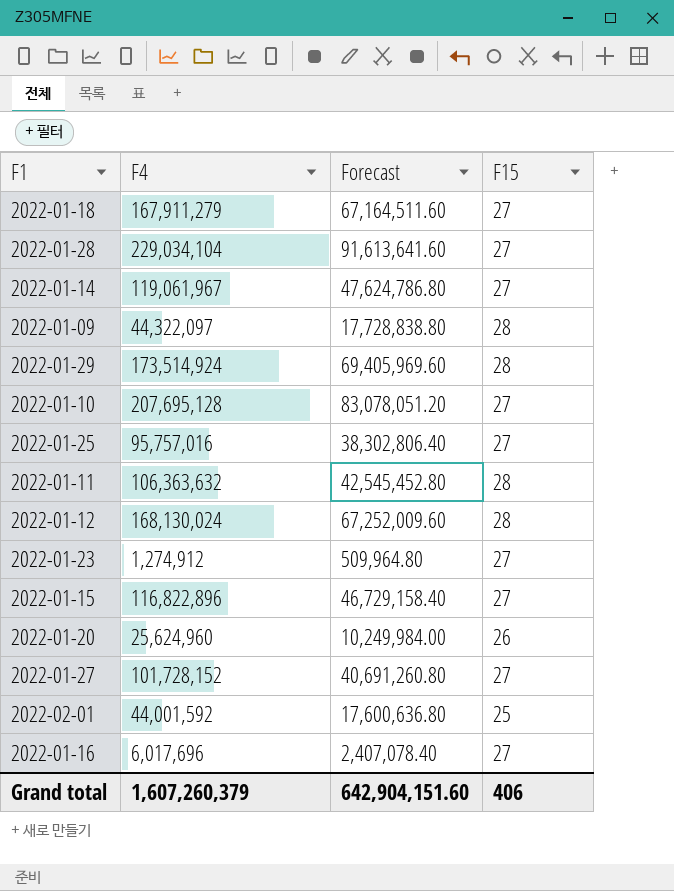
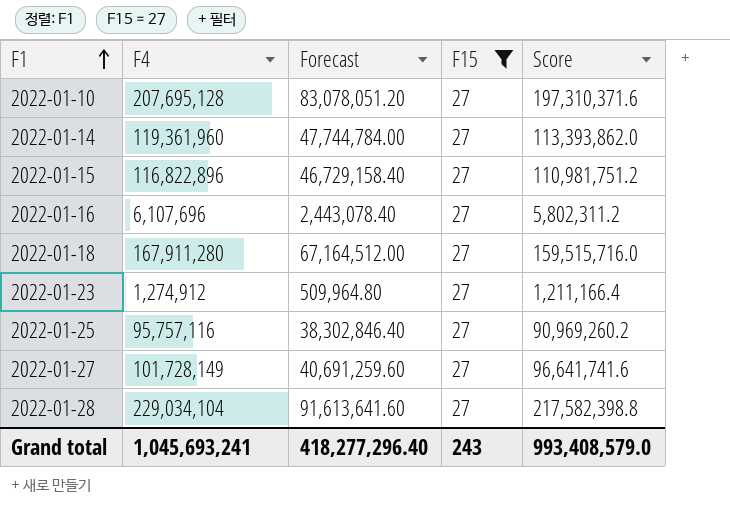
filter: none -> F15 = 27
row order: none -> F1 ascending
column Score | formula: none -> [F4] * 0.95
2022-01-14 | F4: 119,061,967 -> 119,361,960
2022-01-14 | Forecast: 47,624,786.80 -> 47,744,784.00
2022-01-16 | F4: 6,017,696 -> 6,107,696
2022-01-16 | Forecast: 2,407,078.40 -> 2,443,078.40
2022-01-18 | F4: 167,911,279 -> 167,911,280
2022-01-18 | Forecast: 67,164,511.60 -> 67,164,512.00
2022-01-25 | F4: 95,757,016 -> 95,757,116
2022-01-25 | Forecast: 38,302,806.40 -> 38,302,846.40
2022-01-27 | F4: 101,728,152 -> 101,728,149
2022-01-27 | Forecast: 40,691,260.80 -> 40,691,259.60
Grand total | F4: 1,607,260,379 -> 1,045,693,241
Grand total | Forecast: 642,904,151.60 -> 418,277,296.40
Grand total | F15: 406 -> 243

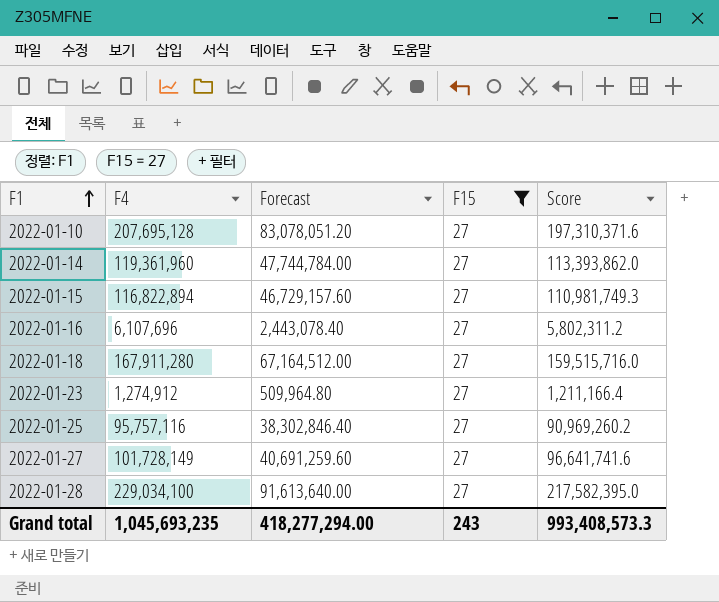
2022-01-15 | F4: 116,822,896 -> 116,822,894
2022-01-15 | Forecast: 46,729,158.40 -> 46,729,157.60
2022-01-15 | Score: 110,981,751.2 -> 110,981,749.3
2022-01-28 | F4: 229,034,104 -> 229,034,100
2022-01-28 | Forecast: 91,613,641.60 -> 91,613,640.00
2022-01-28 | Score: 217,582,398.8 -> 217,582,395.0
Grand total | F4: 1,045,693,241 -> 1,045,693,235
Grand total | Forecast: 418,277,296.40 -> 418,277,294.00
Grand total | Score: 993,408,579.0 -> 993,408,573.3

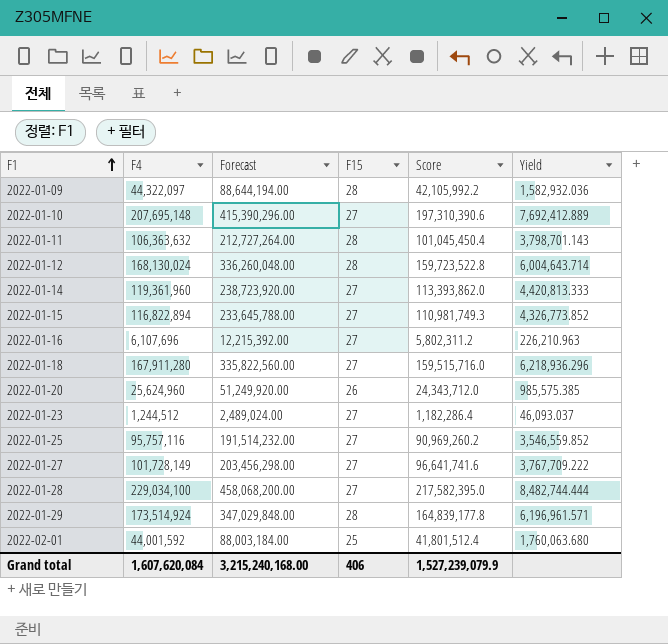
filter: F15 = 27 -> none
column Forecast | formula: [F4] * 0.4 -> [F4] * 2
column Yield | formula: none -> [F4] / [F15]
2022-01-10 | F4: 207,695,128 -> 207,695,148
2022-01-10 | Score: 197,310,371.6 -> 197,310,390.6
2022-01-23 | F4: 1,274,912 -> 1,244,512
2022-01-23 | Score: 1,211,166.4 -> 1,182,286.4
Grand total | F4: 1,045,693,235 -> 1,607,620,084
Grand total | Forecast: 418,277,294.00 -> 3,215,240,168.00
Grand total | F15: 243 -> 406
Grand total | Score: 993,408,573.3 -> 1,527,239,079.9

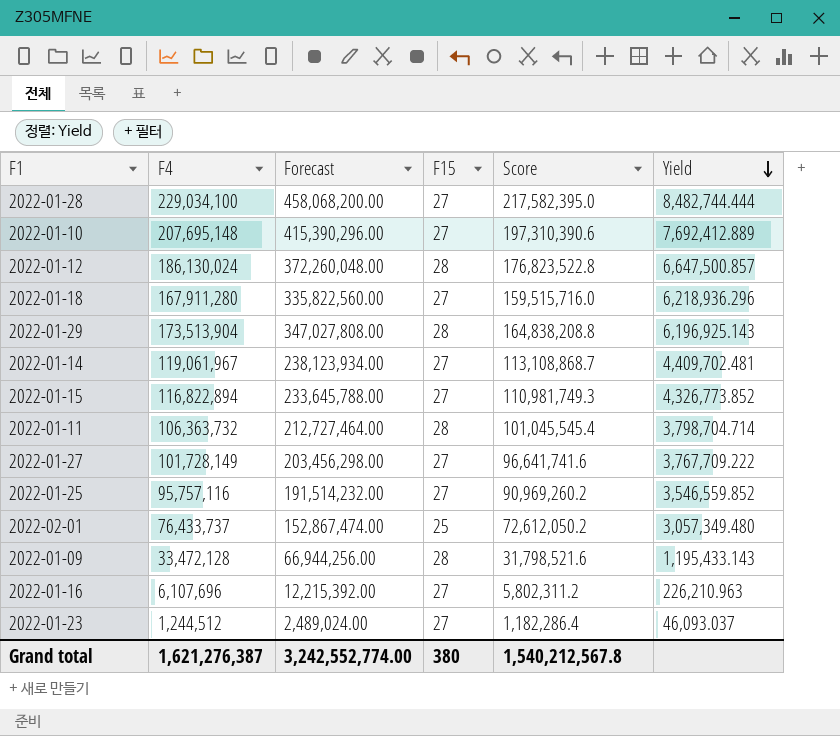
row order: F1 ascending -> Yield descending
row 2022-01-20: 25,624,960 | 51,249,920.00 | 26 | 24,343,712.0 | 985,575.385 -> none
2022-01-12 | F4: 168,130,024 -> 186,130,024
2022-01-12 | Forecast: 336,260,048.00 -> 372,260,048.00
2022-01-12 | Score: 159,723,522.8 -> 176,823,522.8
2022-01-12 | Yield: 6,004,643.714 -> 6,647,500.857
2022-01-29 | F4: 173,514,924 -> 173,513,904
2022-01-29 | Forecast: 347,029,848.00 -> 347,027,808.00
2022-01-29 | Score: 164,839,177.8 -> 164,838,208.8
2022-01-29 | Yield: 6,196,961.571 -> 6,196,925.143
2022-01-14 | F4: 119,361,960 -> 119,061,967
2022-01-14 | Forecast: 238,723,920.00 -> 238,123,934.00
2022-01-14 | Score: 113,393,862.0 -> 113,108,868.7
2022-01-14 | Yield: 4,420,813.333 -> 4,409,702.481
2022-01-11 | F4: 106,363,632 -> 106,363,732
2022-01-11 | Forecast: 212,727,264.00 -> 212,727,464.00
2022-01-11 | Score: 101,045,450.4 -> 101,045,545.4
2022-01-11 | Yield: 3,798,701.143 -> 3,798,704.714
2022-02-01 | F4: 44,001,592 -> 76,433,737
2022-02-01 | Forecast: 88,003,184.00 -> 152,867,474.00
2022-02-01 | Score: 41,801,512.4 -> 72,612,050.2
2022-02-01 | Yield: 1,760,063.680 -> 3,057,349.480
2022-01-09 | F4: 44,322,097 -> 33,472,128
2022-01-09 | Forecast: 88,644,194.00 -> 66,944,256.00
2022-01-09 | Score: 42,105,992.2 -> 31,798,521.6
2022-01-09 | Yield: 1,582,932.036 -> 1,195,433.143
Grand total | F4: 1,607,620,084 -> 1,621,276,387
Grand total | Forecast: 3,215,240,168.00 -> 3,242,552,774.00
Grand total | F15: 406 -> 380
Grand total | Score: 1,527,239,079.9 -> 1,540,212,567.8

